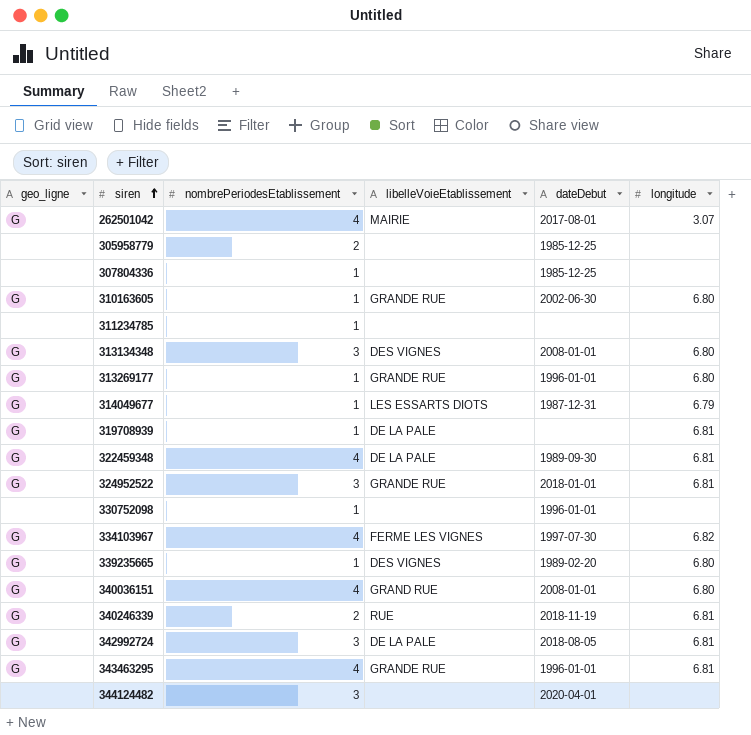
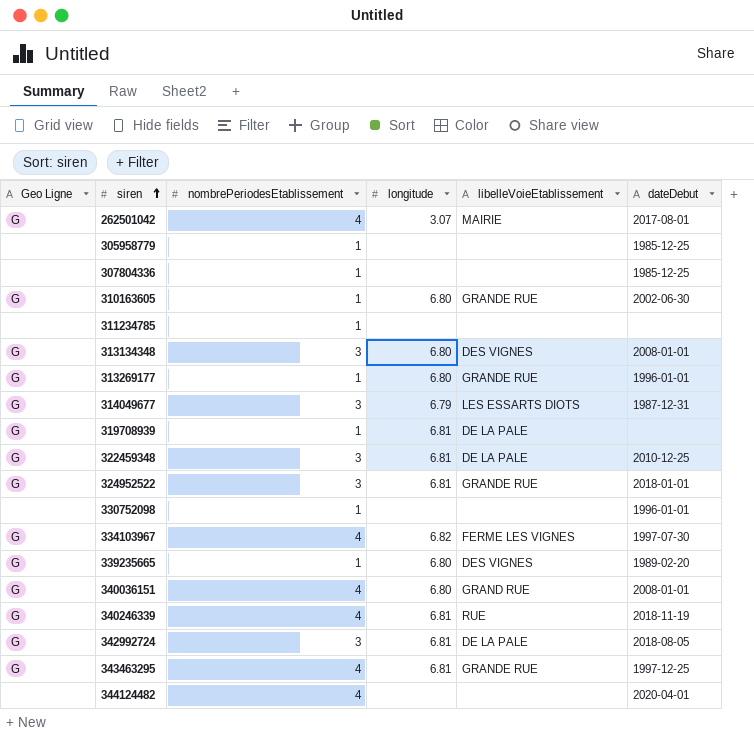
column name: geo_ligne -> Geo Ligne
column longitude | position: 6 -> 4
305958779 | nombrePeriodesEtablissement: 2 -> 1
314049677 | nombrePeriodesEtablissement: 1 -> 3
322459348 | nombrePeriodesEtablissement: 4 -> 3
322459348 | dateDebut: 1989-09-30 -> 2010-12-25
340246339 | nombrePeriodesEtablissement: 2 -> 4
343463295 | dateDebut: 1996-01-01 -> 1997-12-25
344124482 | nombrePeriodesEtablissement: 3 -> 4

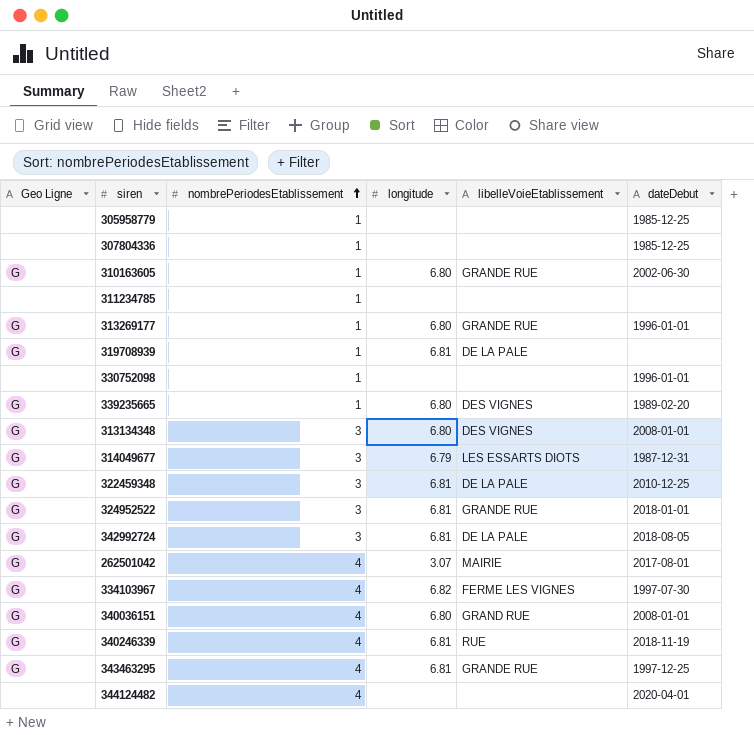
row order: siren ascending -> nombrePeriodesEtablissement ascending

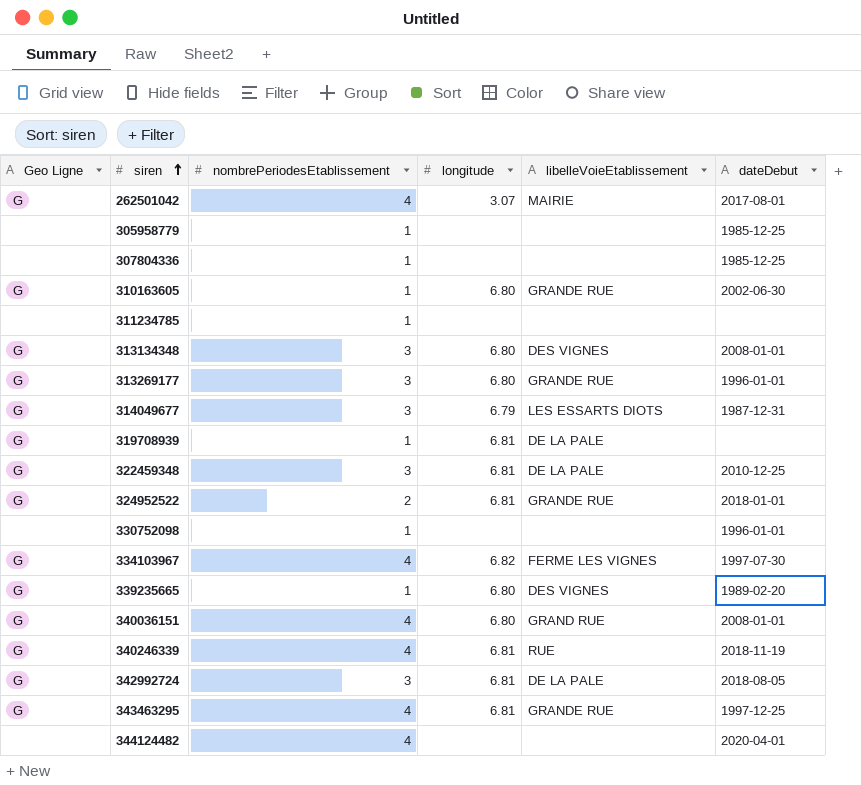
row order: nombrePeriodesEtablissement ascending -> siren ascending
313269177 | nombrePeriodesEtablissement: 1 -> 3
324952522 | nombrePeriodesEtablissement: 3 -> 2

